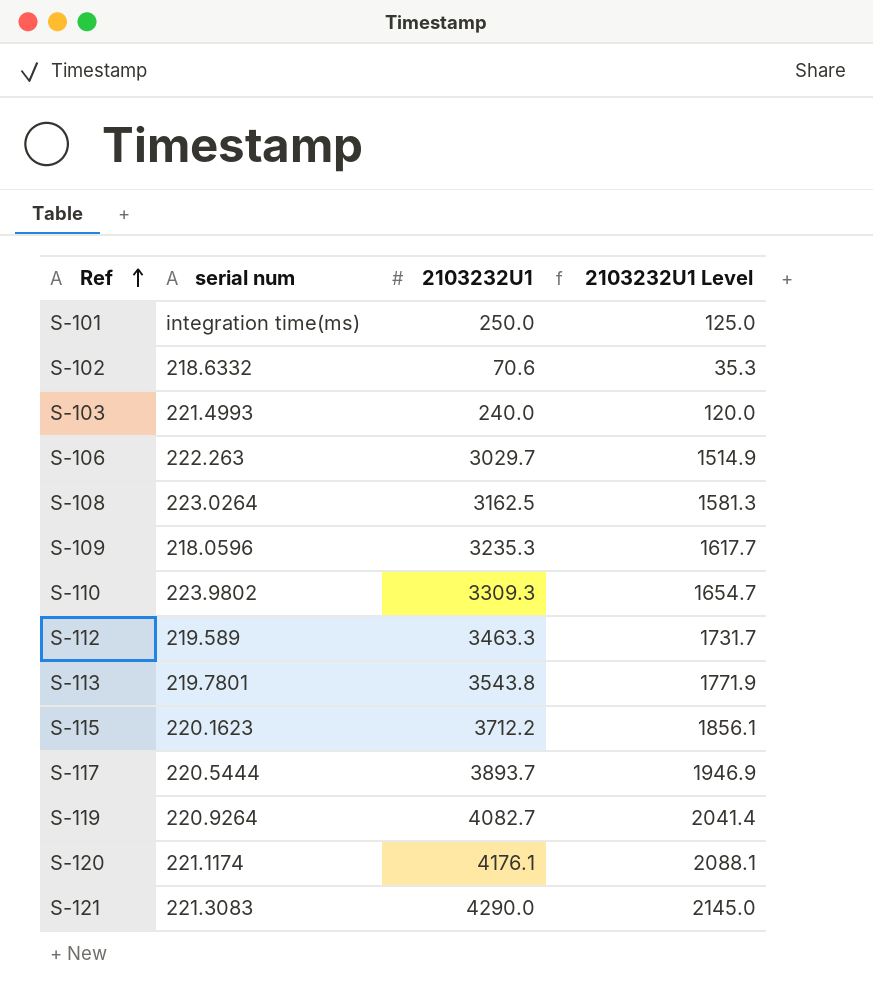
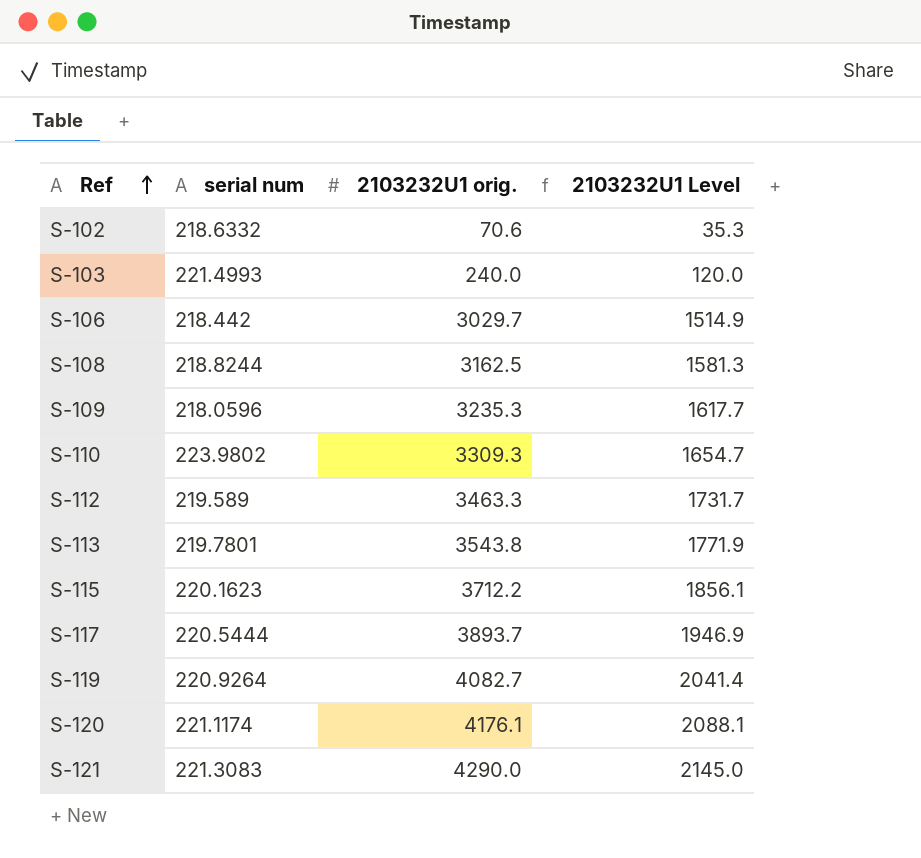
column name: 2103232U1 -> 2103232U1 orig.
row S-101: integration time(ms) | 250.0 | 125.0 -> none
S-106 | serial num: 222.263 -> 218.442
S-108 | serial num: 223.0264 -> 218.8244

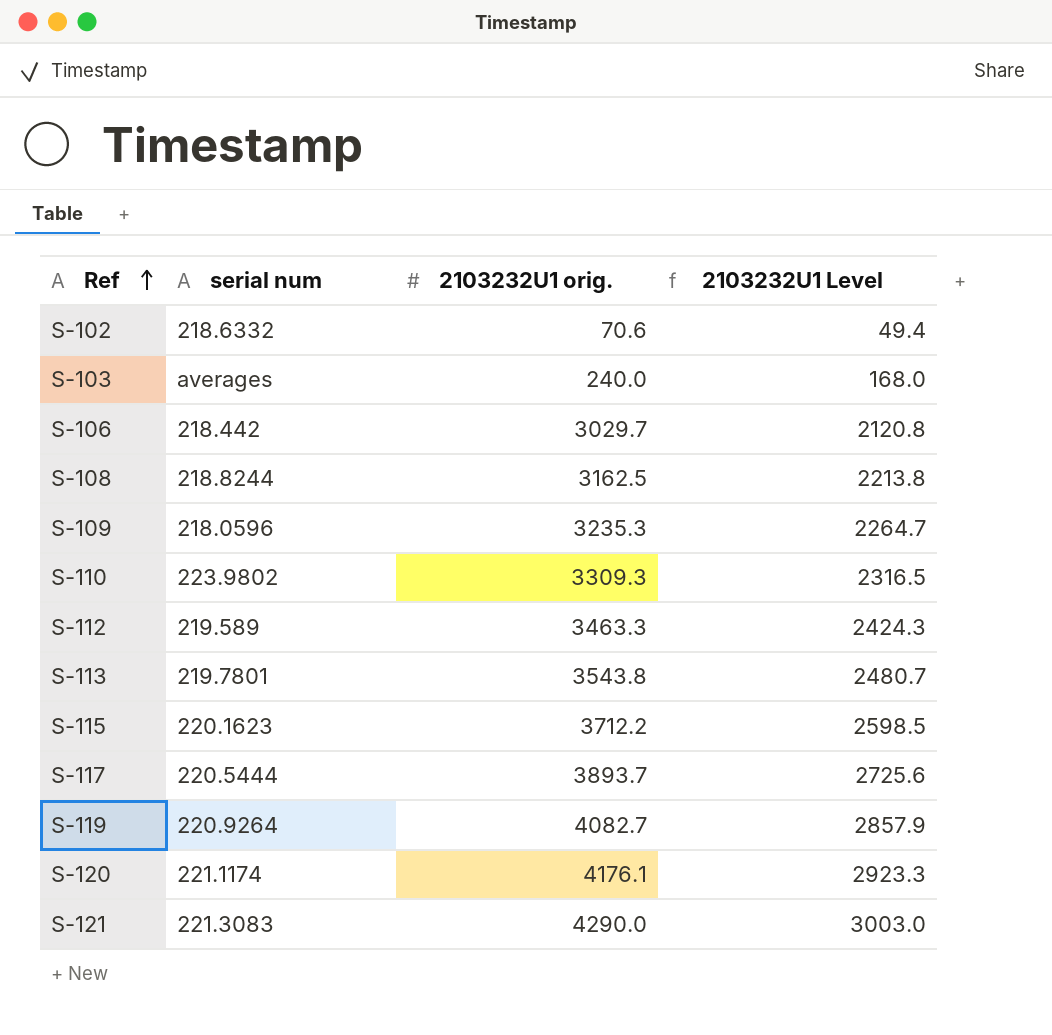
column 2103232U1 Level | formula: [2103232U1 orig.] * 0.5 -> [2103232U1 orig.] * 0.7
S-103 | serial num: 221.4993 -> averages

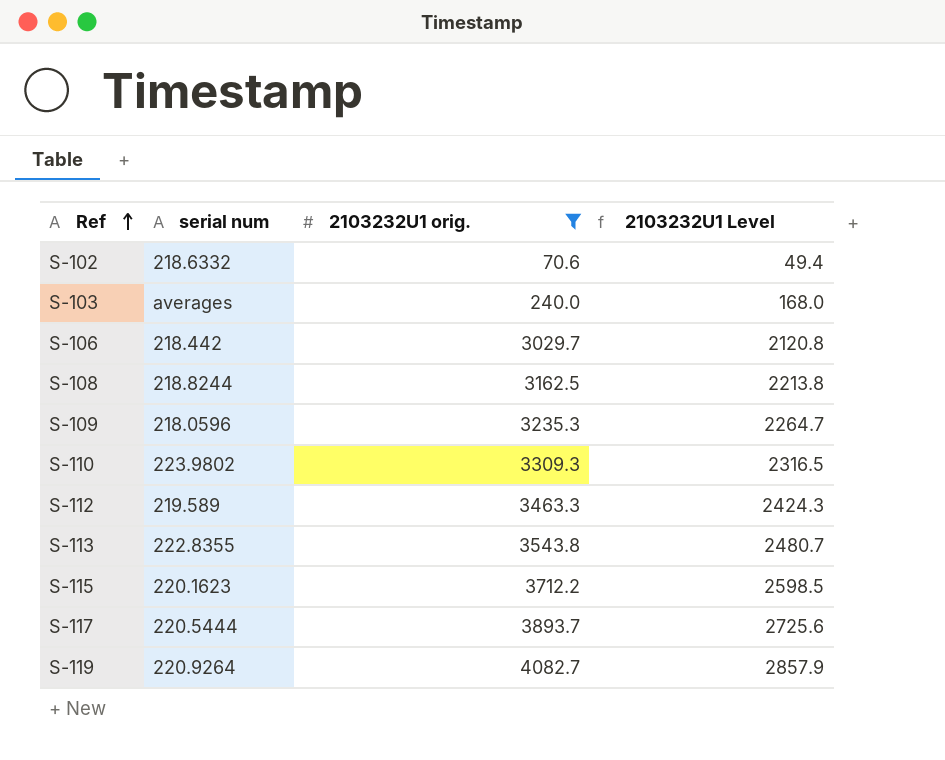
filter: none -> 2103232U1 orig. <= 4082.7
S-113 | serial num: 219.7801 -> 222.8355

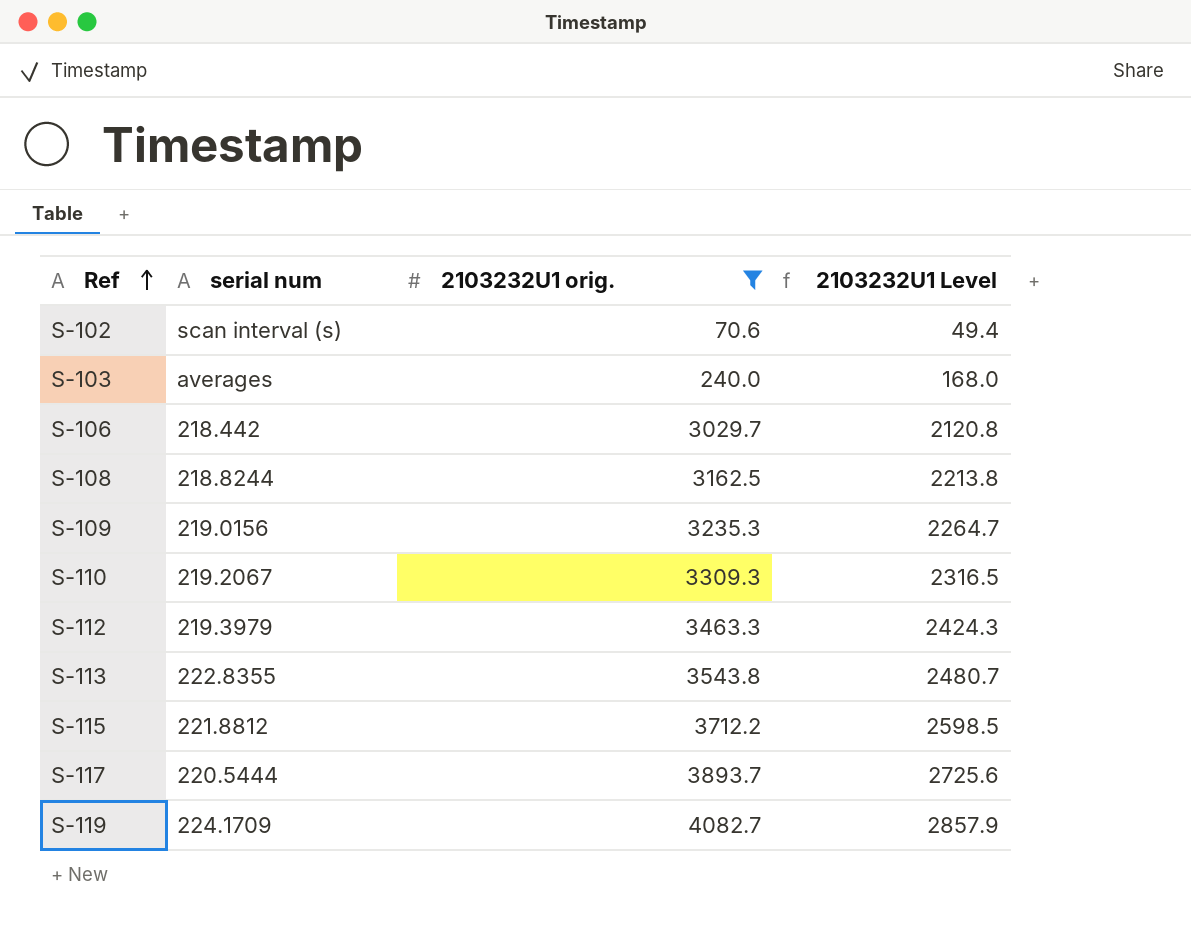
S-102 | serial num: 218.6332 -> scan interval (s)
S-109 | serial num: 218.0596 -> 219.0156
S-110 | serial num: 223.9802 -> 219.2067
S-112 | serial num: 219.589 -> 219.3979
S-115 | serial num: 220.1623 -> 221.8812
S-119 | serial num: 220.9264 -> 224.1709

